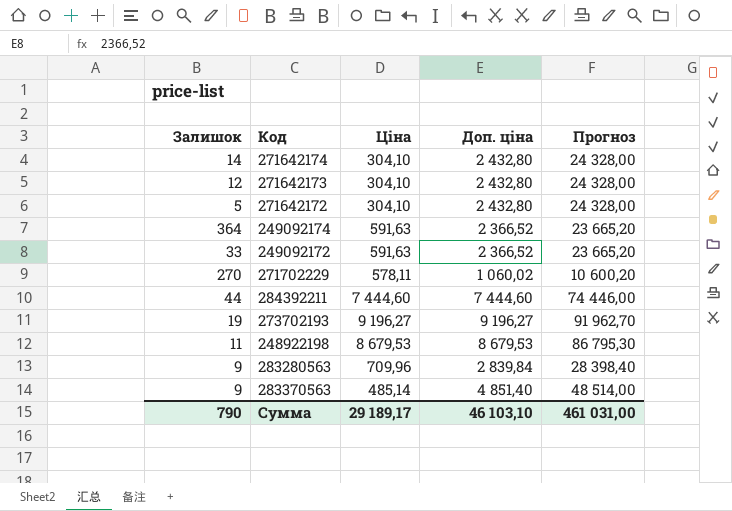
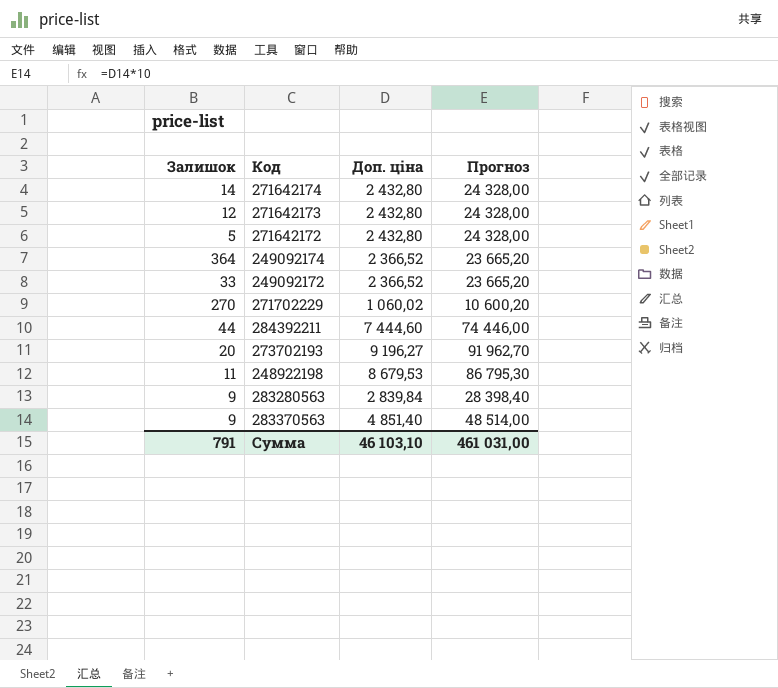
column Ціна | position: 3 -> none
273702193 | Залишок: 19 -> 20
Сумма | Залишок: 790 -> 791

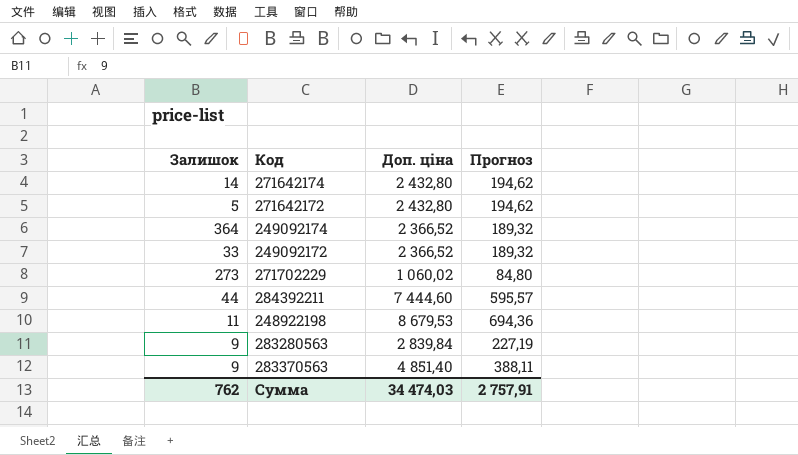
column Прогноз | formula: [Доп. ціна] * 10 -> [Доп. ціна] * 0,08
row 271642173: 12 | 2 432,80 | 24 328,00 -> none
row 273702193: 20 | 9 196,27 | 91 962,70 -> none
271702229 | Залишок: 270 -> 273
Сумма | Залишок: 791 -> 762
Сумма | Доп. ціна: 46 103,10 -> 34 474,03
Сумма | Прогноз: 461 031,00 -> 2 757,91

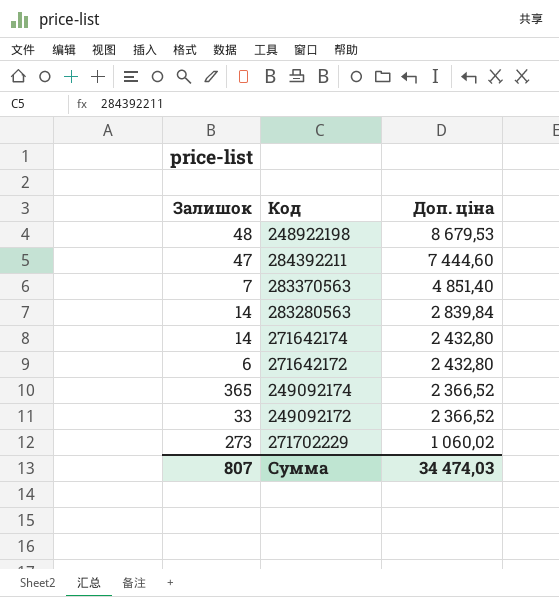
row order: none -> Доп. ціна descending
column Прогноз | formula: [Доп. ціна] * 0,08 -> none
248922198 | Залишок: 11 -> 48
284392211 | Залишок: 44 -> 47
283370563 | Залишок: 9 -> 7
283280563 | Залишок: 9 -> 14
271642172 | Залишок: 5 -> 6
249092174 | Залишок: 364 -> 365
Сумма | Залишок: 762 -> 807

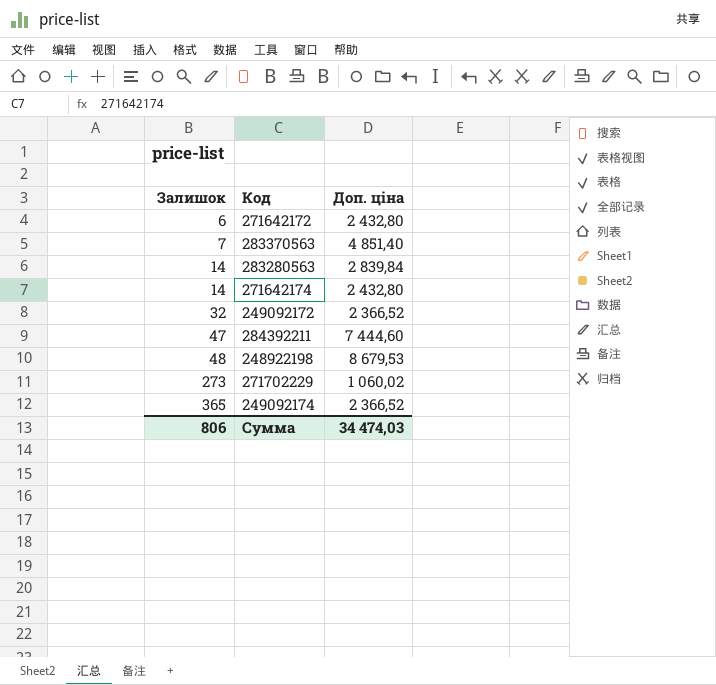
row order: Доп. ціна descending -> Залишок ascending
249092172 | Залишок: 33 -> 32
Сумма | Залишок: 807 -> 806

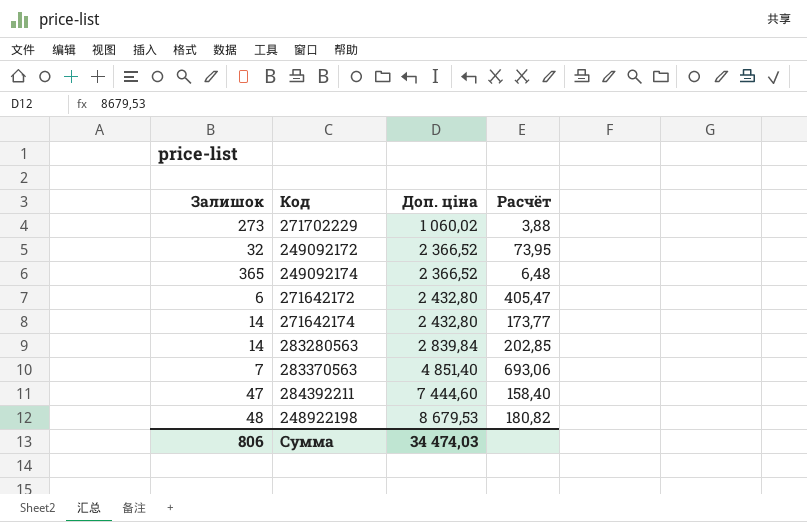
row order: Залишок ascending -> Доп. ціна ascending
column Расчёт | formula: none -> [Доп. ціна] / [Залишок]

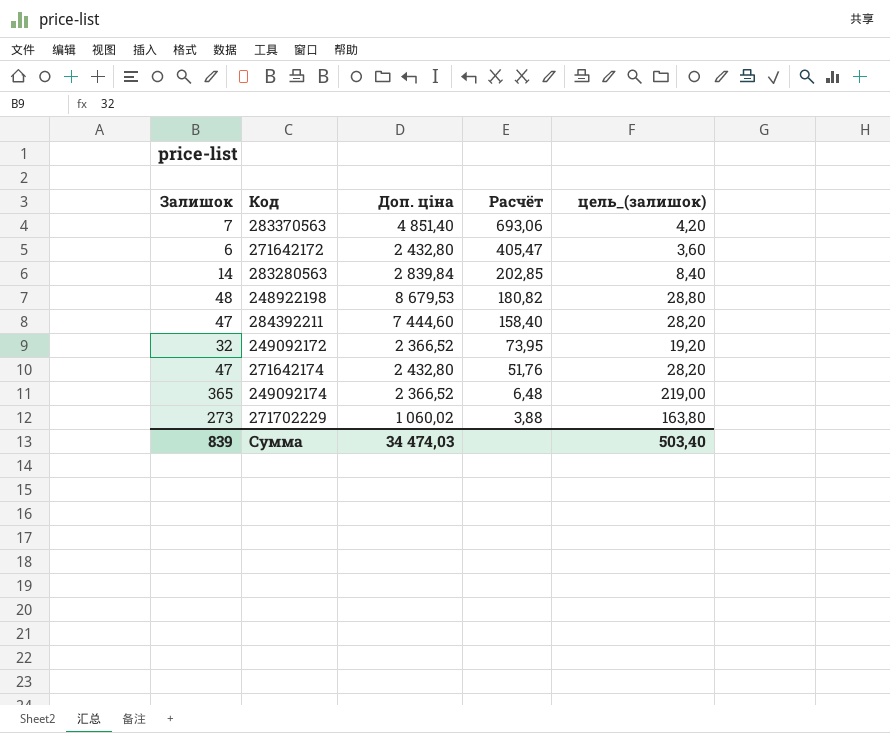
row order: Доп. ціна ascending -> Расчёт descending
column цель_(залишок) | formula: none -> [Залишок] * 0,6
271642174 | Залишок: 14 -> 47
271642174 | Расчёт: 173,77 -> 51,76
Сумма | Залишок: 806 -> 839

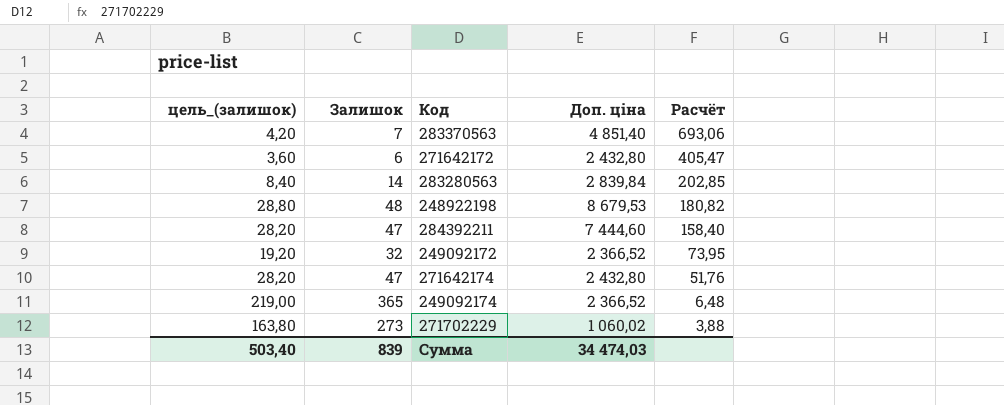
column цель_(залишок) | position: 5 -> 1

